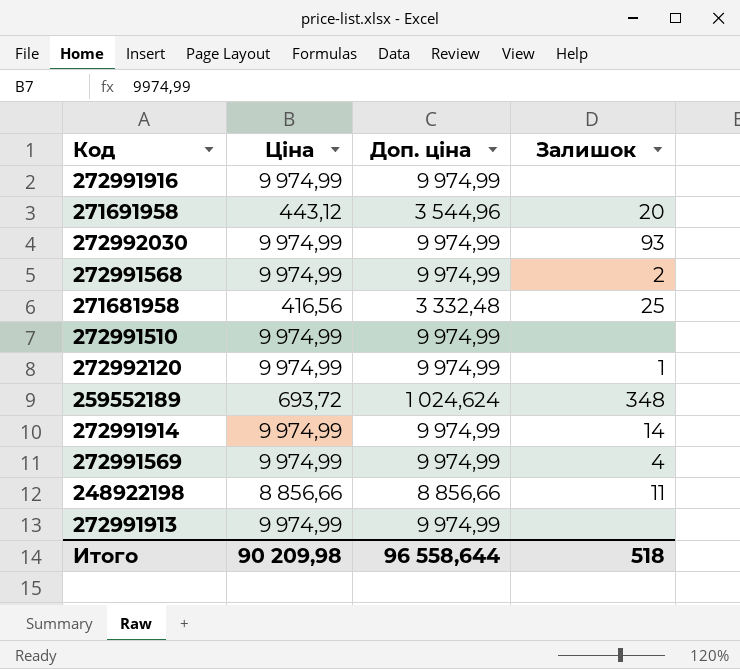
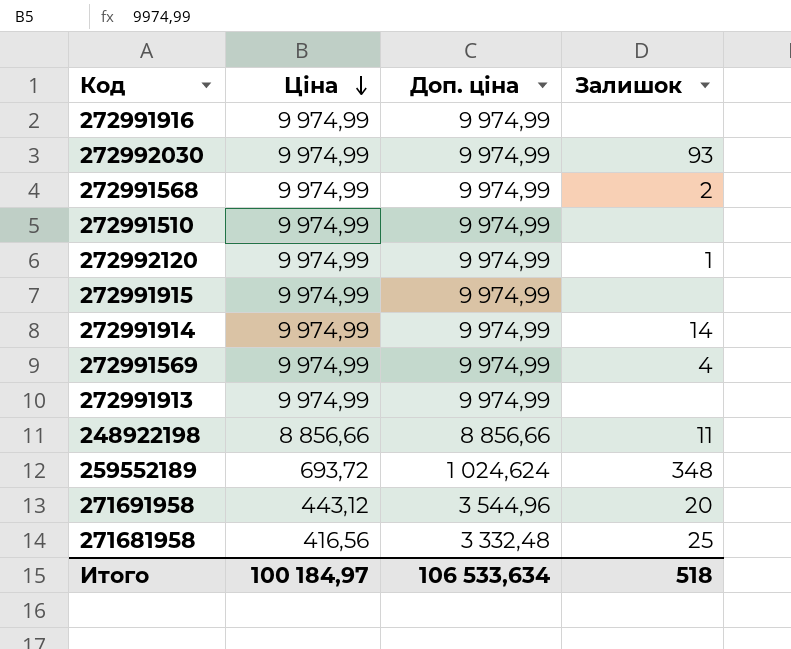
row order: none -> Ціна descending
row 272991915: none -> 9 974,99 | 9 974,99 | none
Итого | Ціна: 90 209,98 -> 100 184,97
Итого | Доп. ціна: 96 558,644 -> 106 533,634

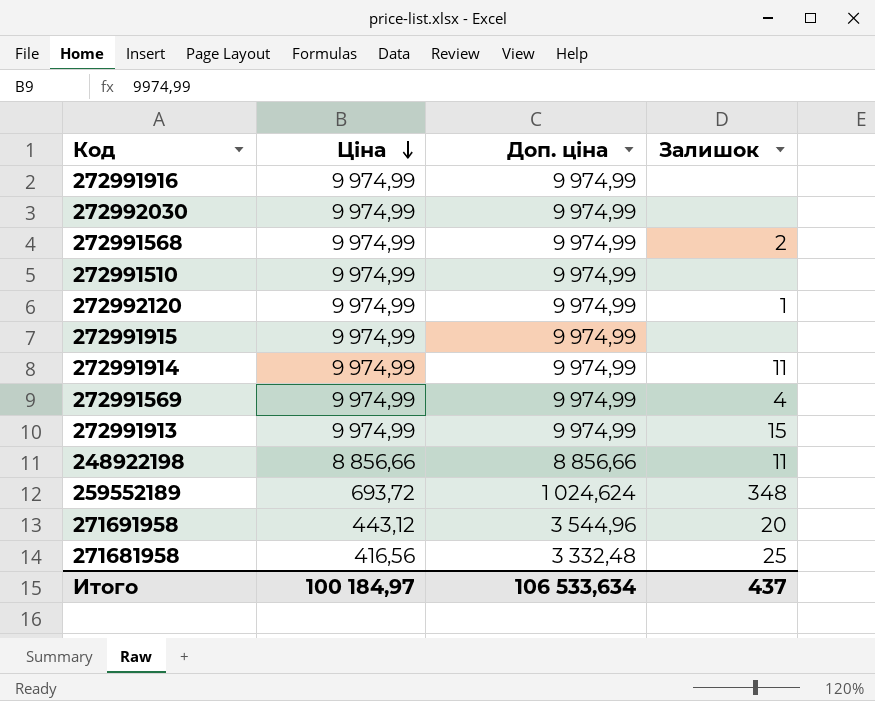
272992030 | Залишок: 93 -> none
272991914 | Залишок: 14 -> 11
272991913 | Залишок: none -> 15
Итого | Залишок: 518 -> 437

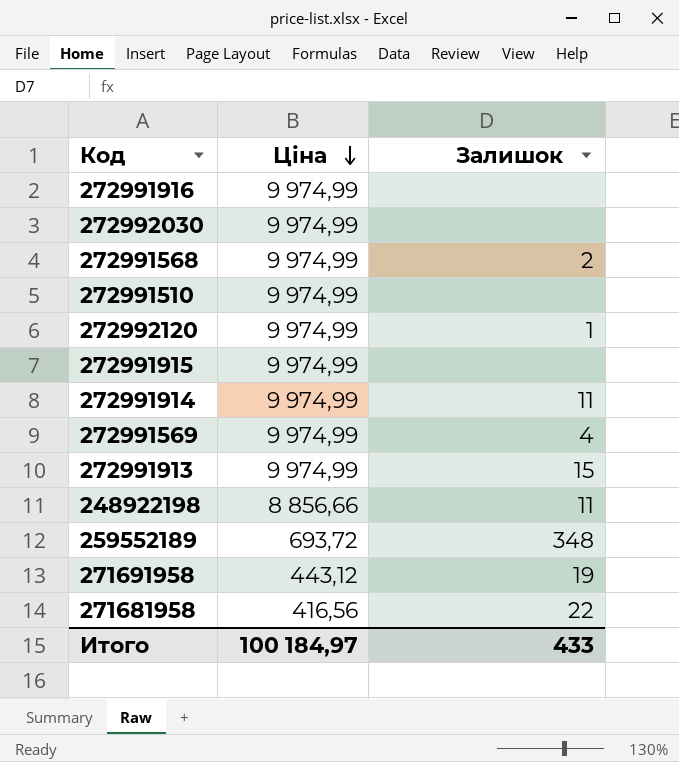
column Доп. ціна | position: 3 -> none
271691958 | Залишок: 20 -> 19
271681958 | Залишок: 25 -> 22
Итого | Залишок: 437 -> 433

